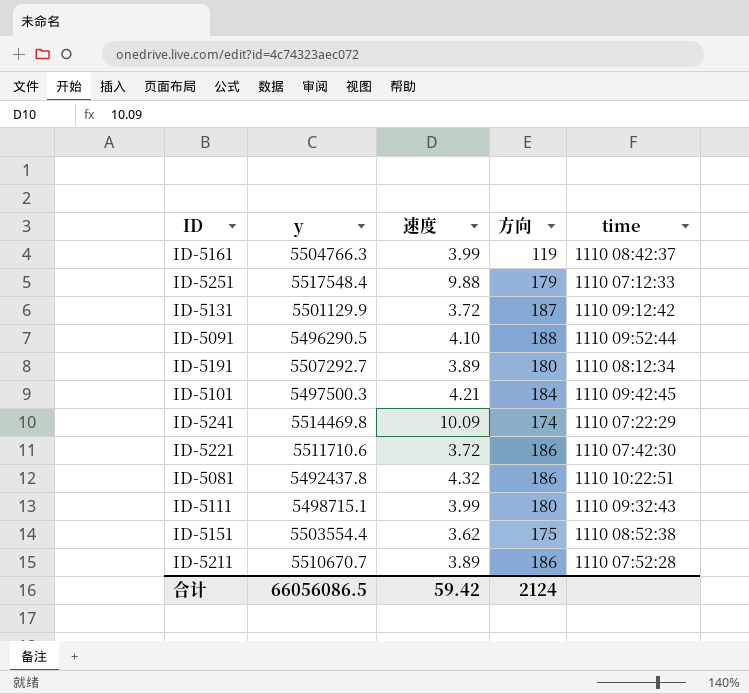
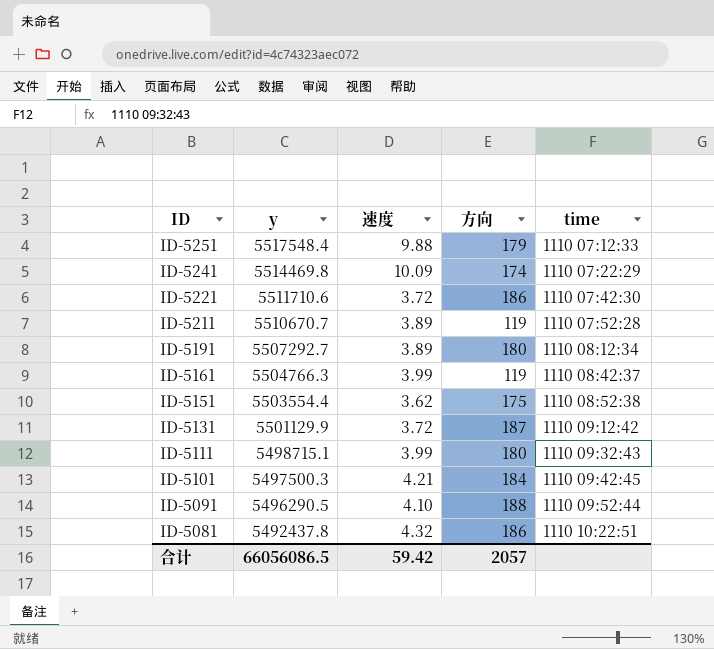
row order: none -> ID descending
ID-5211 | 方向: 186 -> 119
合计 | 方向: 2124 -> 2057

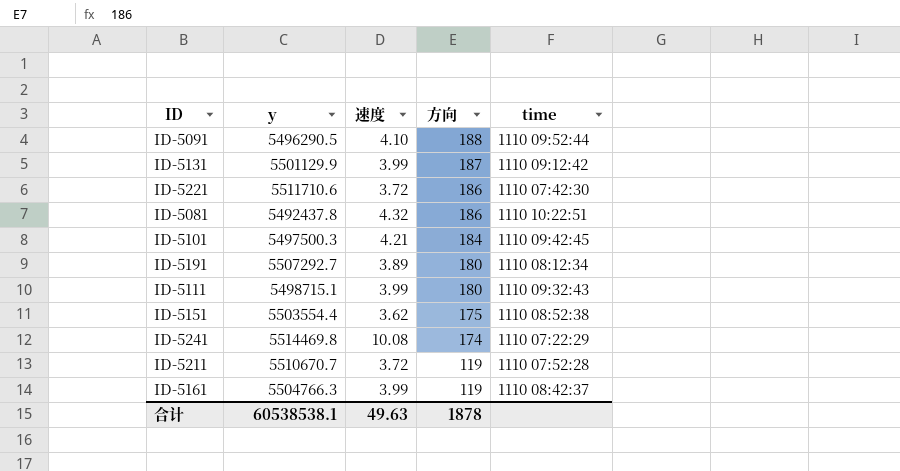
row order: ID descending -> 方向 descending
row ID-5251: 5517548.4 | 9.88 | 179 | 1110 07:12:33 -> none
ID-5131 | 速度: 3.72 -> 3.99
ID-5241 | 速度: 10.09 -> 10.08
ID-5211 | 速度: 3.89 -> 3.72
合计 | y: 66056086.5 -> 60538538.1
合计 | 速度: 59.42 -> 49.63
合计 | 方向: 2057 -> 1878

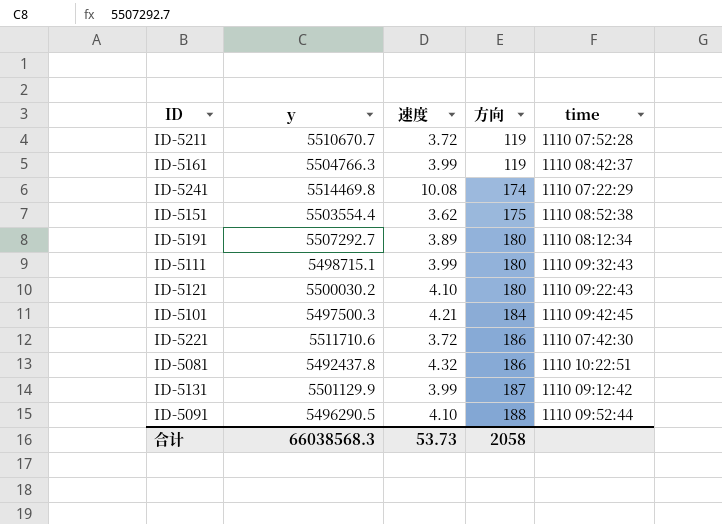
row order: 方向 descending -> 方向 ascending
row ID-5121: none -> 5500030.2 | 4.10 | 180 | 1110 09:22:43
合计 | y: 60538538.1 -> 66038568.3
合计 | 速度: 49.63 -> 53.73
合计 | 方向: 1878 -> 2058

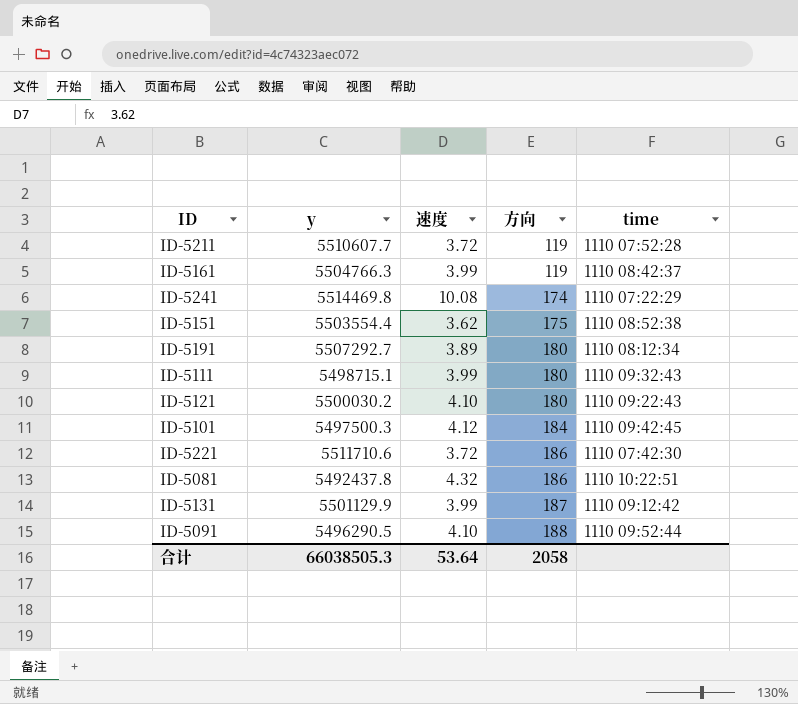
ID-5211 | y: 5510670.7 -> 5510607.7
ID-5101 | 速度: 4.21 -> 4.12
合计 | y: 66038568.3 -> 66038505.3
合计 | 速度: 53.73 -> 53.64

